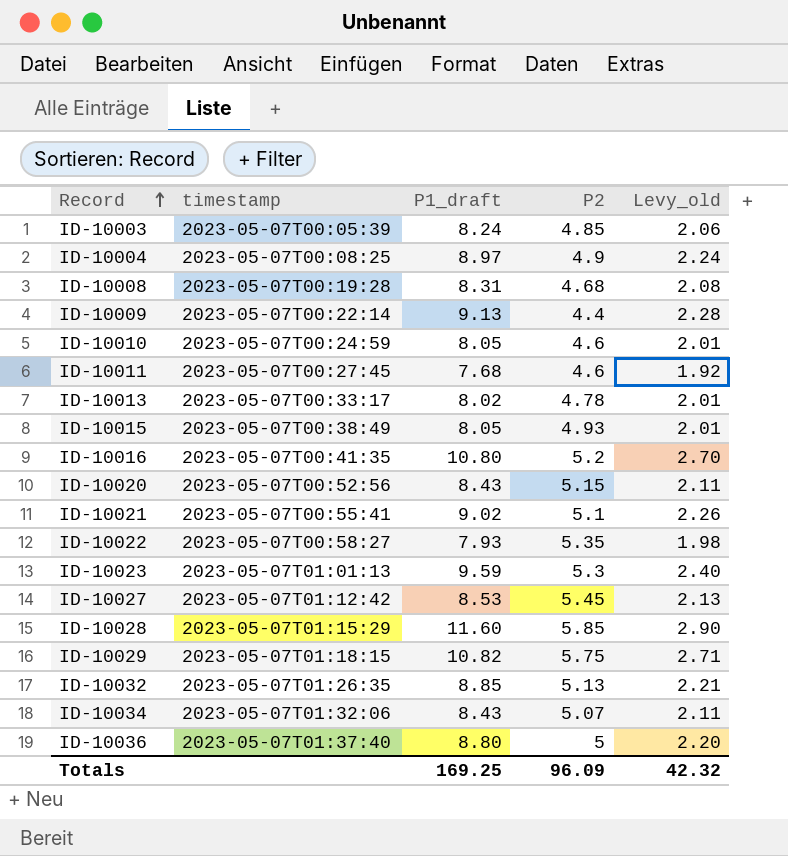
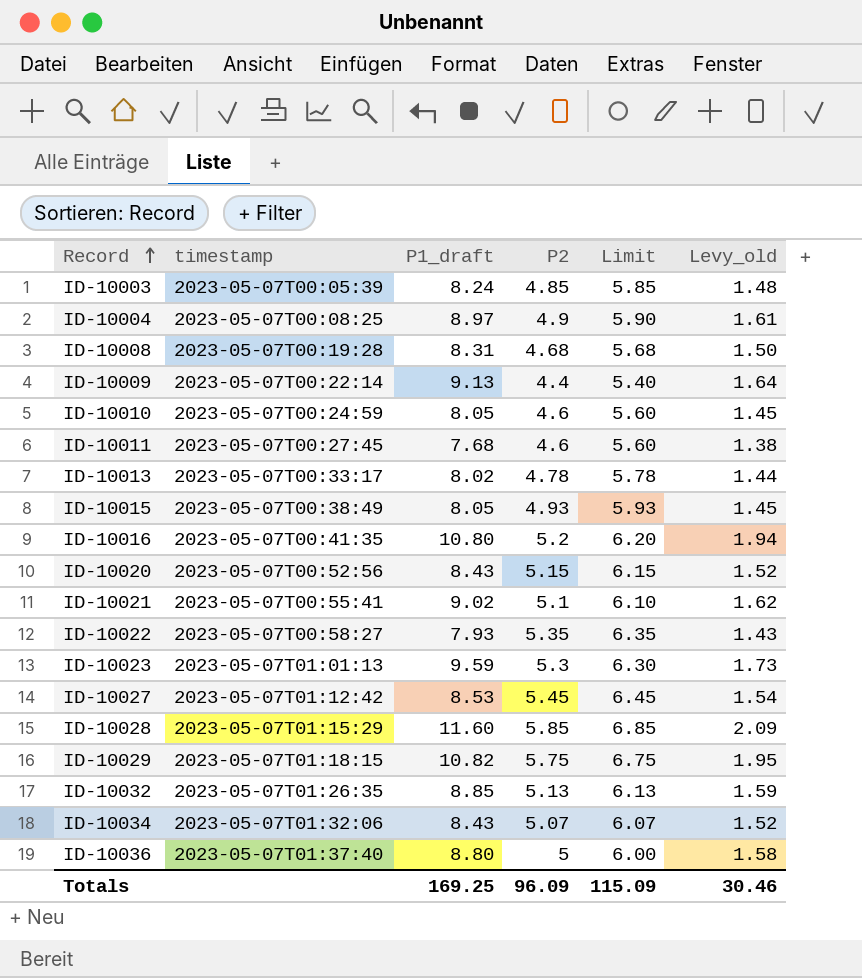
column Limit | formula: none -> [P2] + 1
column Levy_old | formula: [P1_draft] * 0.25 -> [P1_draft] * 0.18
Totals | Levy_old: 42.32 -> 30.46

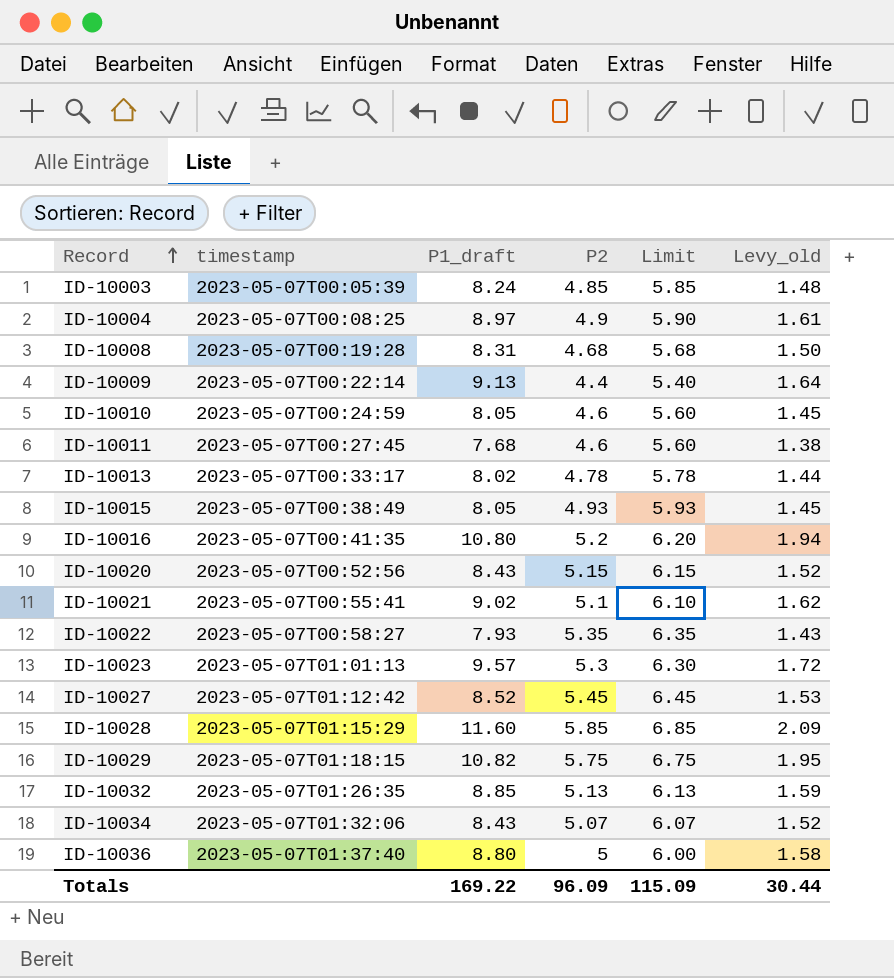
ID-10023 | P1_draft: 9.59 -> 9.57
ID-10023 | Levy_old: 1.73 -> 1.72
ID-10027 | P1_draft: 8.53 -> 8.52
ID-10027 | Levy_old: 1.54 -> 1.53
Totals | P1_draft: 169.25 -> 169.22
Totals | Levy_old: 30.46 -> 30.44

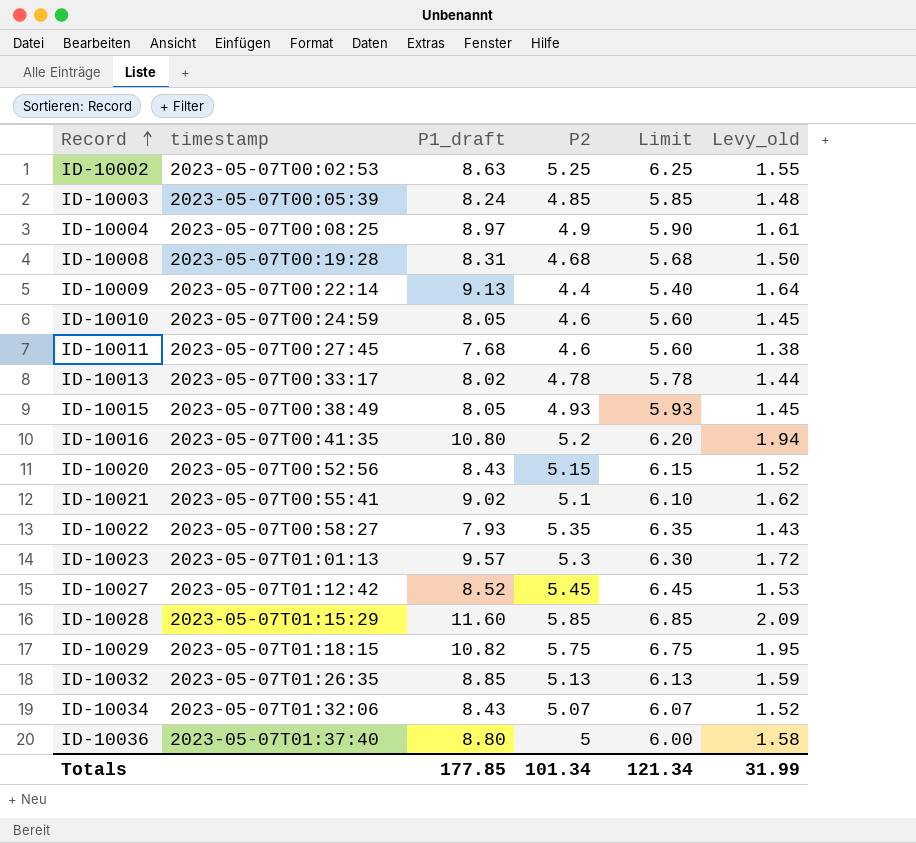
row ID-10002: none -> 2023-05-07T00:02:53 | 8.63 | 5.25 | 6.25 | 1.55
Totals | P1_draft: 169.22 -> 177.85
Totals | P2: 96.09 -> 101.34
Totals | Limit: 115.09 -> 121.34
Totals | Levy_old: 30.44 -> 31.99

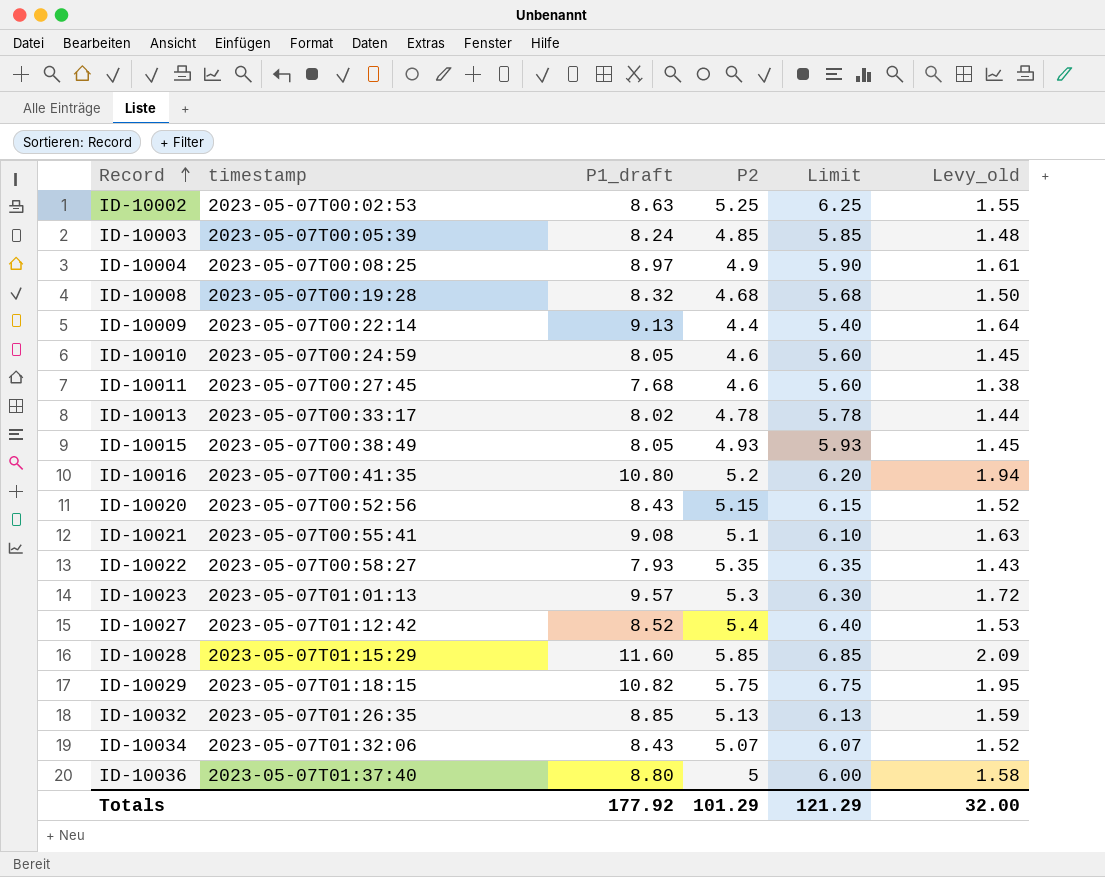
ID-10008 | P1_draft: 8.31 -> 8.32
ID-10021 | P1_draft: 9.02 -> 9.08
ID-10021 | Levy_old: 1.62 -> 1.63
ID-10027 | P2: 5.45 -> 5.4
ID-10027 | Limit: 6.45 -> 6.40
Totals | P1_draft: 177.85 -> 177.92
Totals | P2: 101.34 -> 101.29
Totals | Limit: 121.34 -> 121.29
Totals | Levy_old: 31.99 -> 32.00

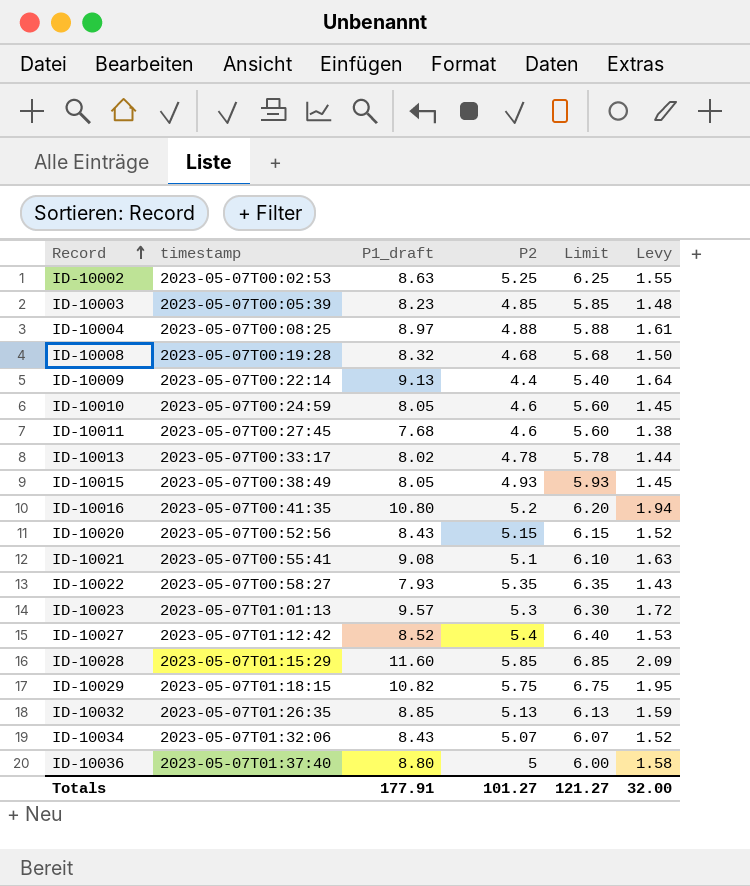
column name: Levy_old -> Levy
ID-10003 | P1_draft: 8.24 -> 8.23
ID-10004 | P2: 4.9 -> 4.88
ID-10004 | Limit: 5.90 -> 5.88
Totals | P1_draft: 177.92 -> 177.91
Totals | P2: 101.29 -> 101.27
Totals | Limit: 121.29 -> 121.27

